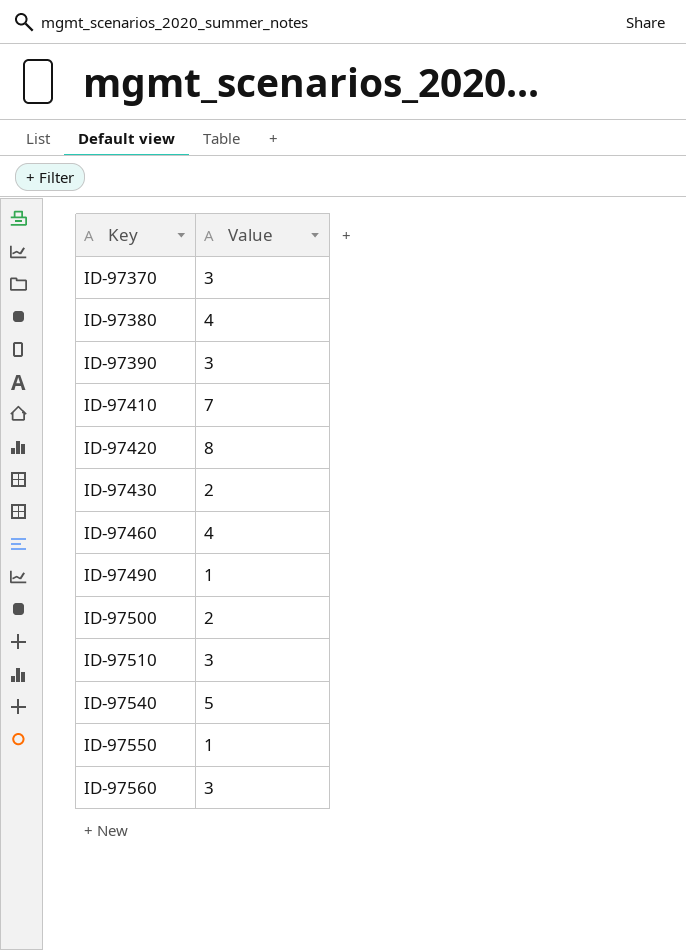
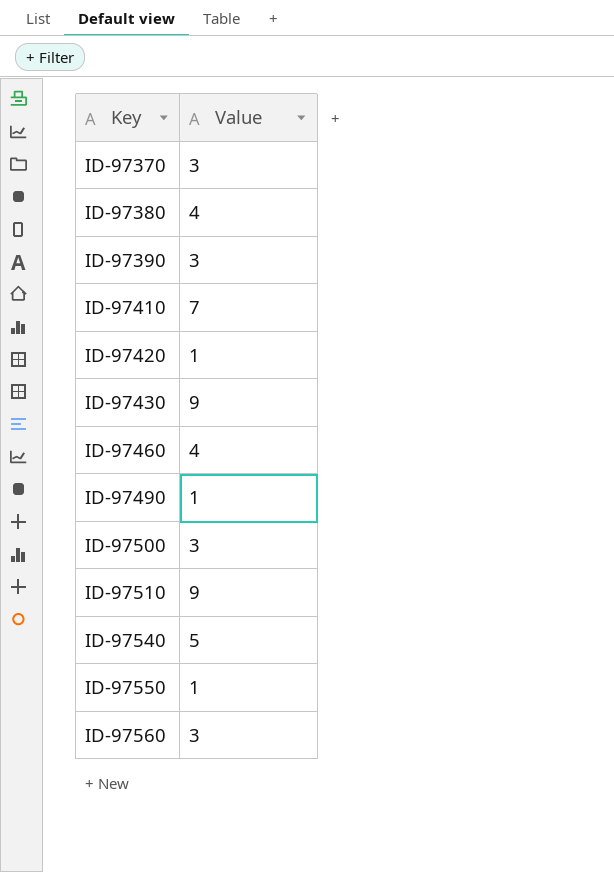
ID-97420 | Value: 8 -> 1
ID-97430 | Value: 2 -> 9
ID-97500 | Value: 2 -> 3
ID-97510 | Value: 3 -> 9

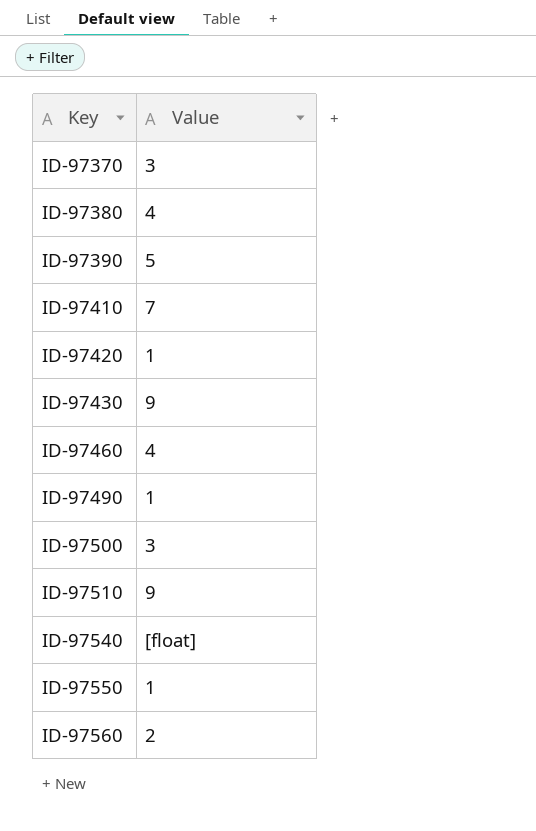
ID-97390 | Value: 3 -> 5
ID-97540 | Value: 5 -> [float]
ID-97560 | Value: 3 -> 2

